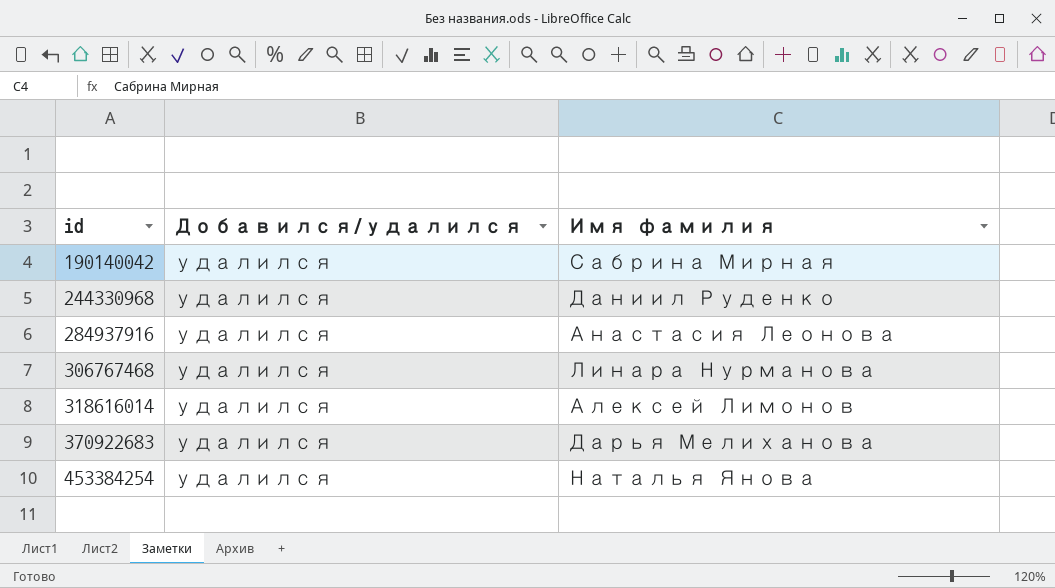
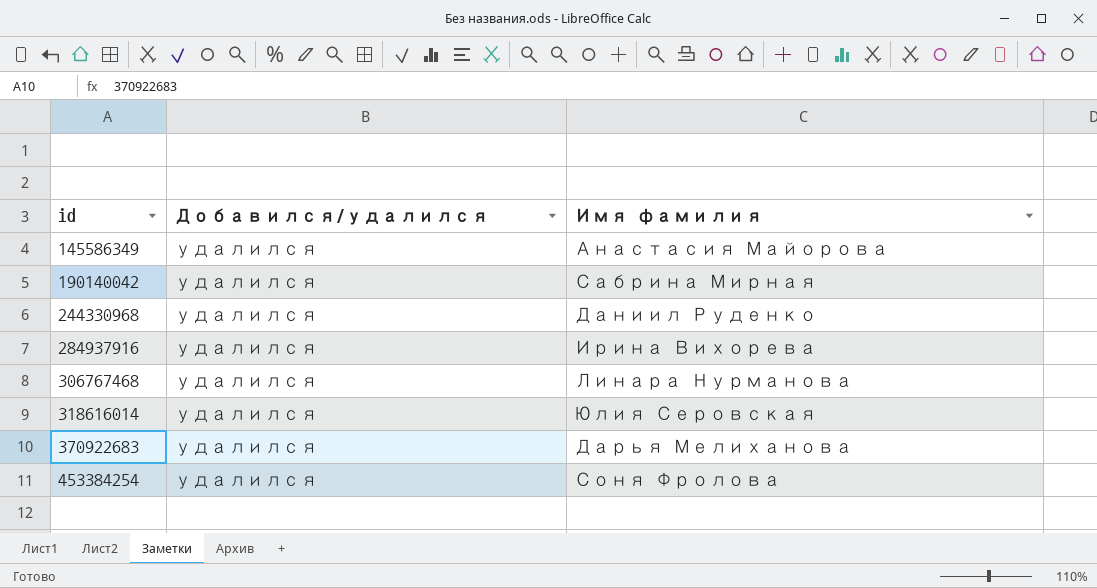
row 145586349: none -> удалился | Анастасия Майорова
284937916 | Имя фамилия: Анастасия Леонова -> Ирина Вихорева
318616014 | Имя фамилия: Алексей Лимонов -> Юлия Серовская
453384254 | Имя фамилия: Наталья Янова -> Соня Фролова

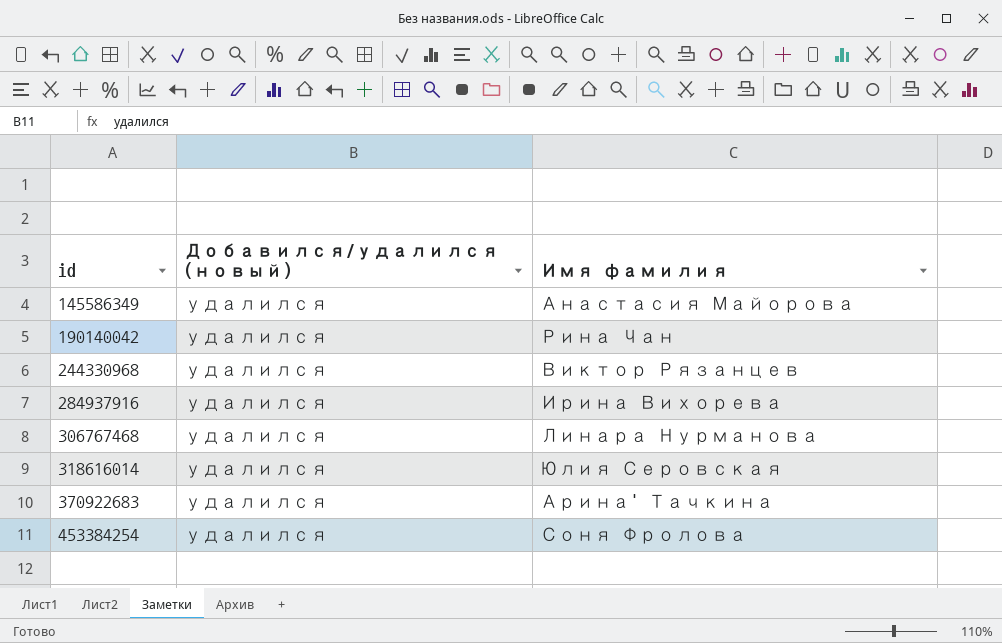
column name: Добавился/удалился -> Добавился/удалился (новый)
190140042 | Имя фамилия: Сабрина Мирная -> Рина Чан
244330968 | Имя фамилия: Даниил Руденко -> Виктор Рязанцев
370922683 | Имя фамилия: Дарья Мелиханова -> Арина' Тачкина

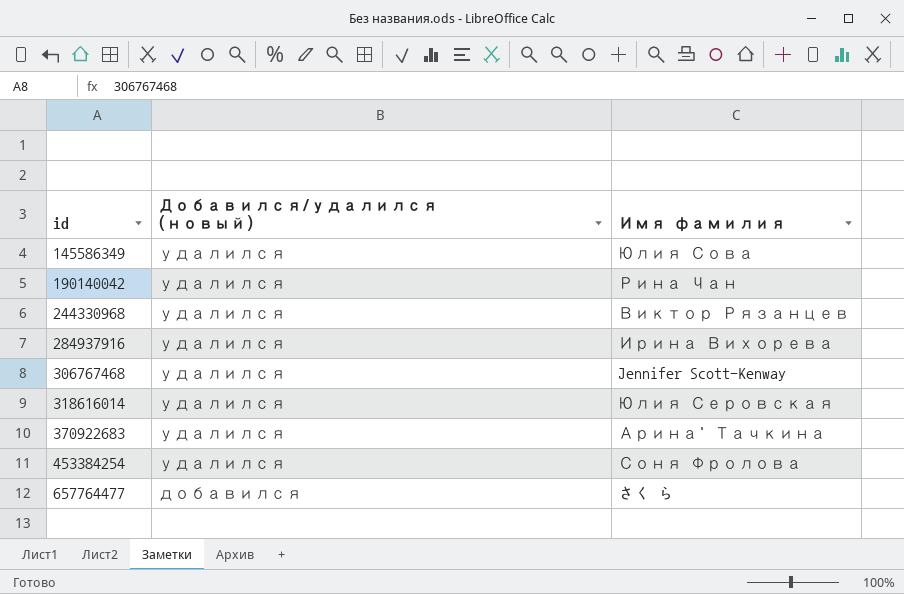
145586349 | Имя фамилия: Анастасия Майорова -> Юлия Сова
306767468 | Имя фамилия: Линара Нурманова -> Jennifer Scott-Kenway
row 657764477: none -> добавился | さく ら

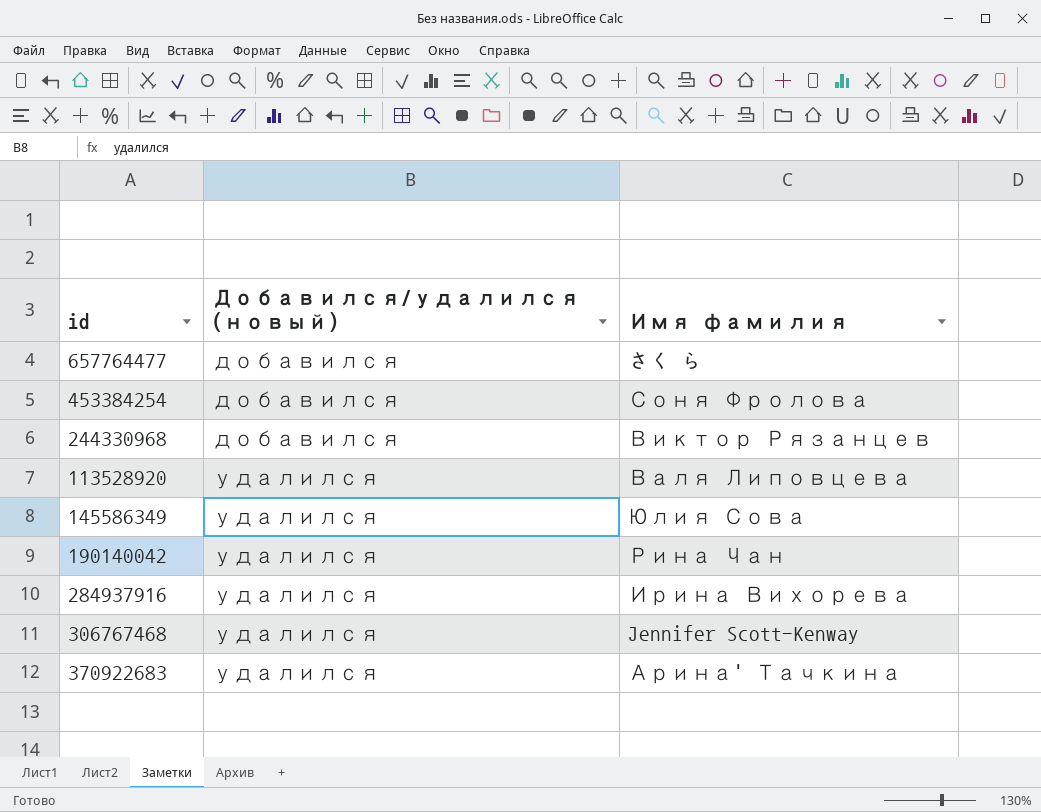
row order: id ascending -> Добавился/удалился (новый) ascending
row 318616014: удалился | Юлия Серовская -> none
453384254 | Добавился/удалился (новый): удалился -> добавился
244330968 | Добавился/удалился (новый): удалился -> добавился
row 113528920: none -> удалился | Валя Липовцева

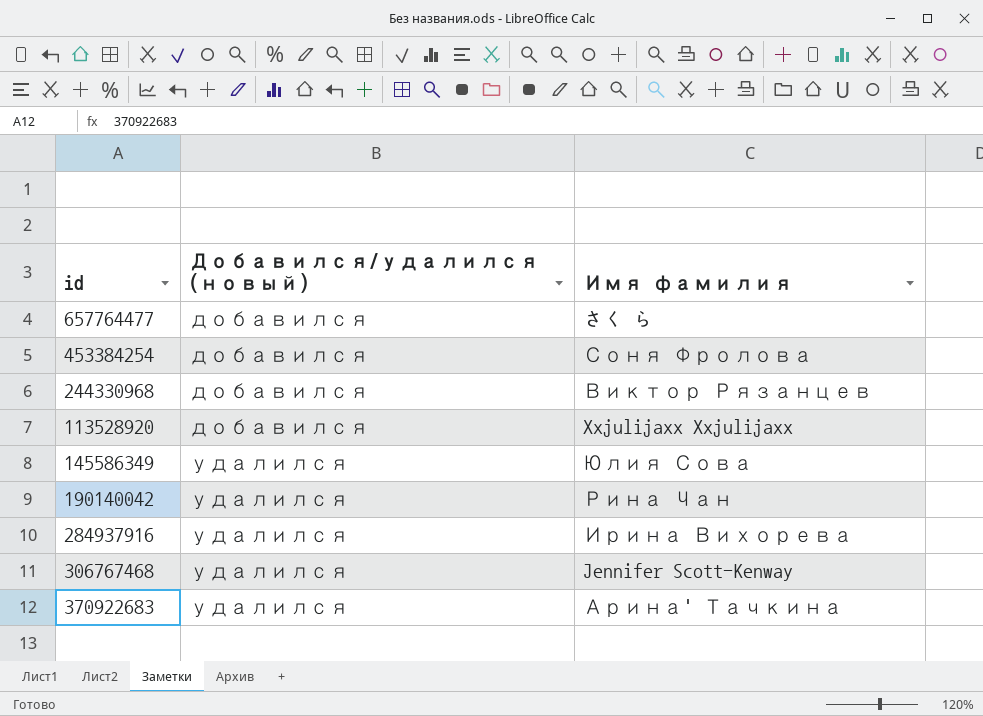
113528920 | Добавился/удалился (новый): удалился -> добавился
113528920 | Имя фамилия: Валя Липовцева -> Xxjulijaxx Xxjulijaxx

